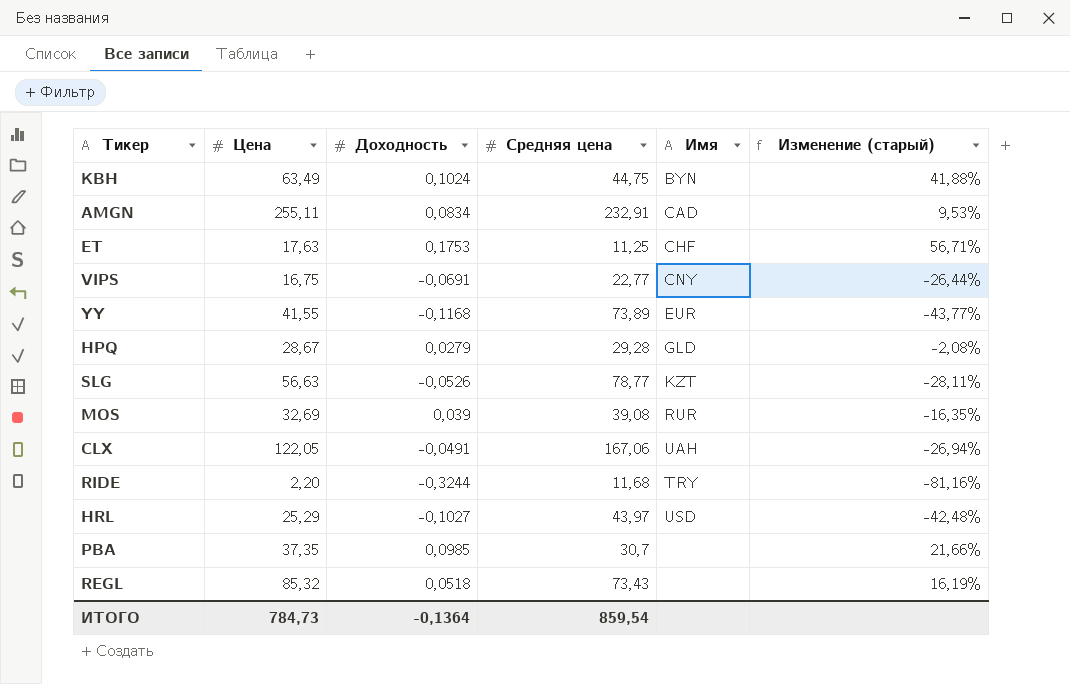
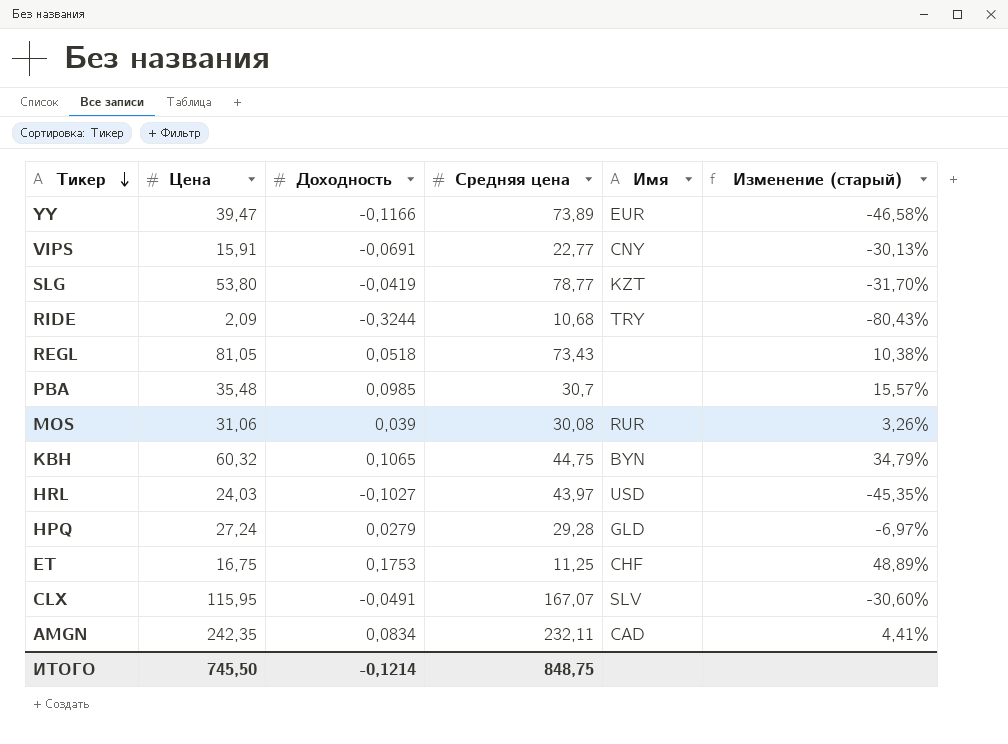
row order: none -> Тикер descending
YY | Цена: 41,55 -> 39,47
YY | Доходность: -0,1168 -> -0,1166
YY | Изменение (старый): -43,77% -> -46,58%
VIPS | Цена: 16,75 -> 15,91
VIPS | Изменение (старый): -26,44% -> -30,13%
SLG | Цена: 56,63 -> 53,80
SLG | Доходность: -0,0526 -> -0,0419
SLG | Изменение (старый): -28,11% -> -31,70%
RIDE | Цена: 2,20 -> 2,09
RIDE | Средняя цена: 11,68 -> 10,68
RIDE | Изменение (старый): -81,16% -> -80,43%
REGL | Цена: 85,32 -> 81,05
REGL | Изменение (старый): 16,19% -> 10,38%
PBA | Цена: 37,35 -> 35,48
PBA | Изменение (старый): 21,66% -> 15,57%
MOS | Цена: 32,69 -> 31,06
MOS | Средняя цена: 39,08 -> 30,08
MOS | Изменение (старый): -16,35% -> 3,26%
KBH | Цена: 63,49 -> 60,32
KBH | Доходность: 0,1024 -> 0,1065
KBH | Изменение (старый): 41,88% -> 34,79%
HRL | Цена: 25,29 -> 24,03
HRL | Изменение (старый): -42,48% -> -45,35%
HPQ | Цена: 28,67 -> 27,24
HPQ | Изменение (старый): -2,08% -> -6,97%
ET | Цена: 17,63 -> 16,75
ET | Изменение (старый): 56,71% -> 48,89%
CLX | Цена: 122,05 -> 115,95
CLX | Средняя цена: 167,06 -> 167,07
CLX | Имя: UAH -> SLV
CLX | Изменение (старый): -26,94% -> -30,60%
AMGN | Цена: 255,11 -> 242,35
AMGN | Средняя цена: 232,91 -> 232,11
AMGN | Изменение (старый): 9,53% -> 4,41%
ИТОГО | Цена: 784,73 -> 745,50
ИТОГО | Доходность: -0,1364 -> -0,1214
ИТОГО | Средняя цена: 859,54 -> 848,75

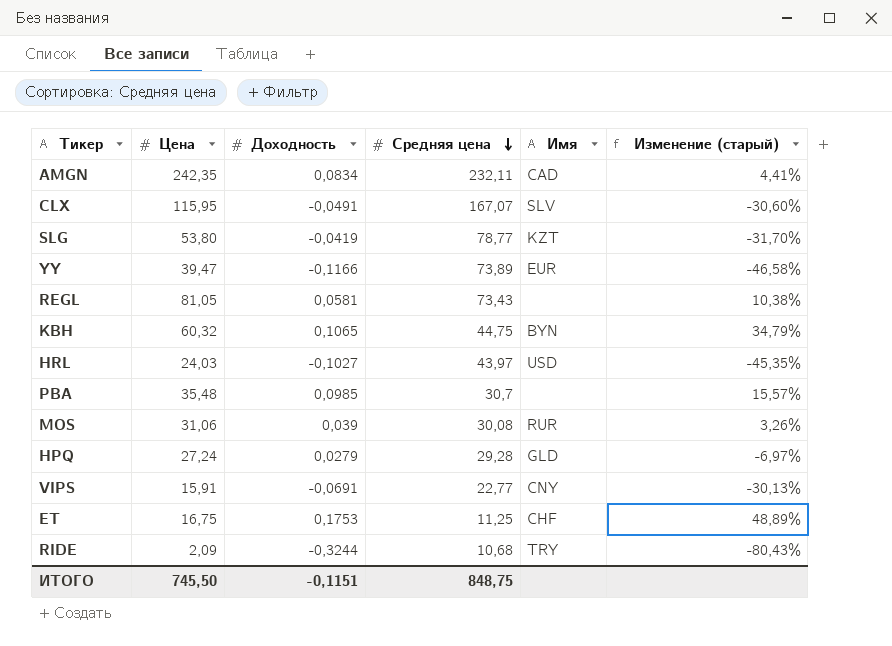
row order: Тикер descending -> Средняя цена descending
REGL | Доходность: 0,0518 -> 0,0581
ИТОГО | Доходность: -0,1214 -> -0,1151

